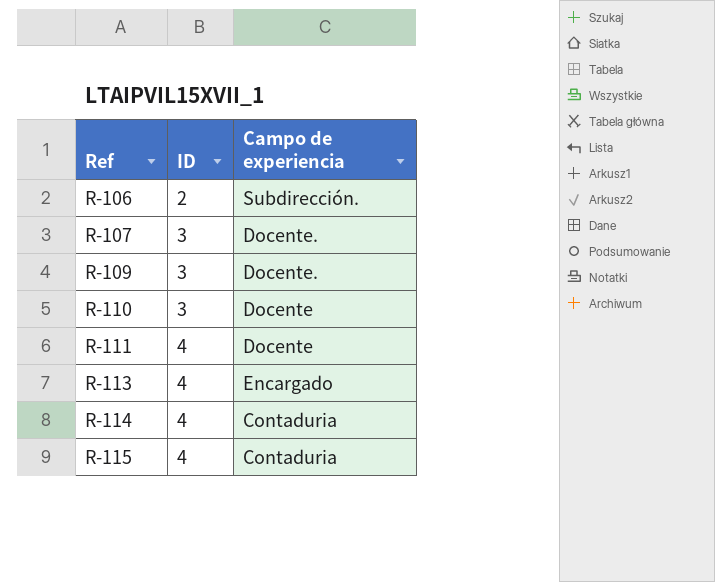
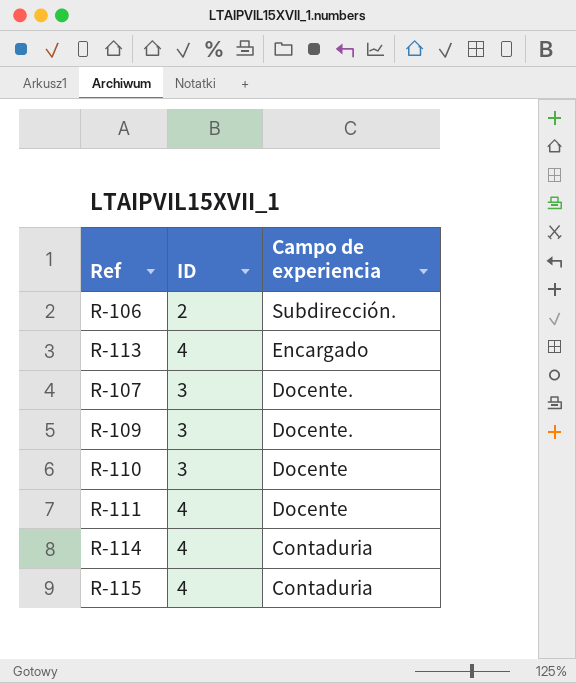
row order: Ref ascending -> Campo de experiencia descending

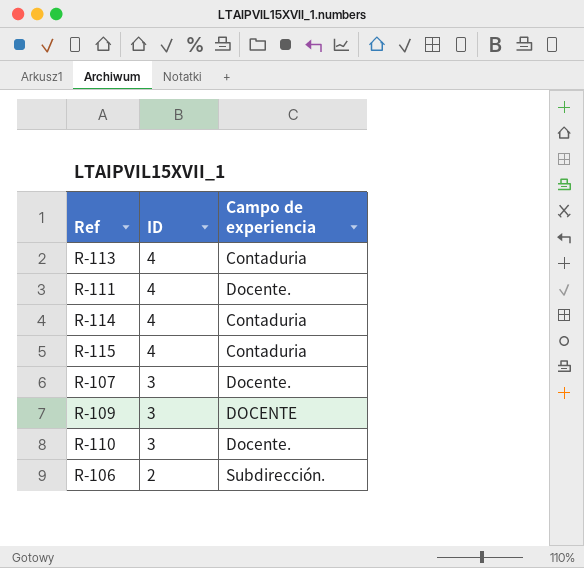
row order: Campo de experiencia descending -> ID descending
R-113 | Campo de experiencia: Encargado -> Contaduria
R-111 | Campo de experiencia: Docente -> Docente.
R-109 | Campo de experiencia: Docente. -> DOCENTE
R-110 | Campo de experiencia: Docente -> Docente.

